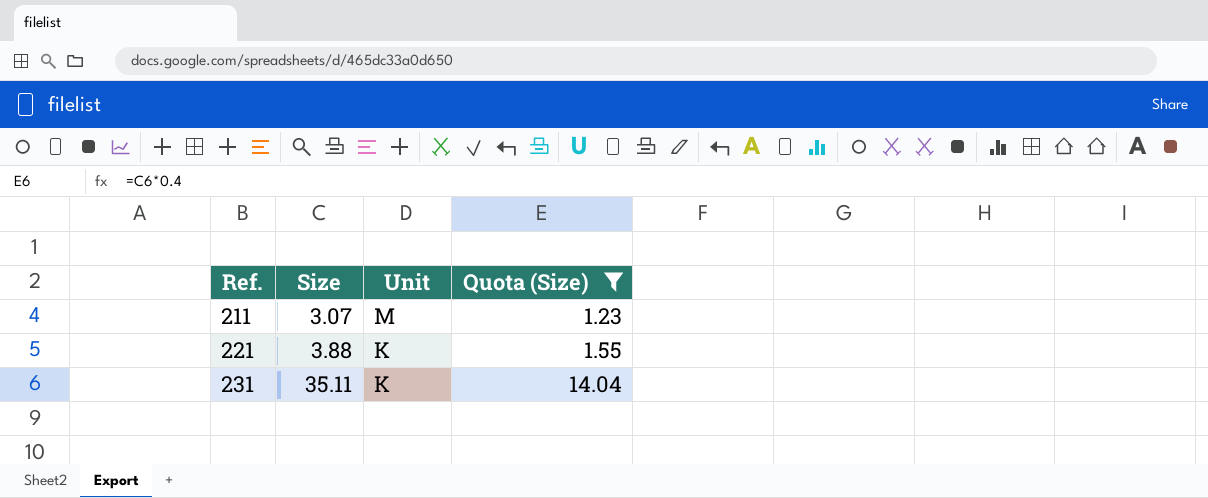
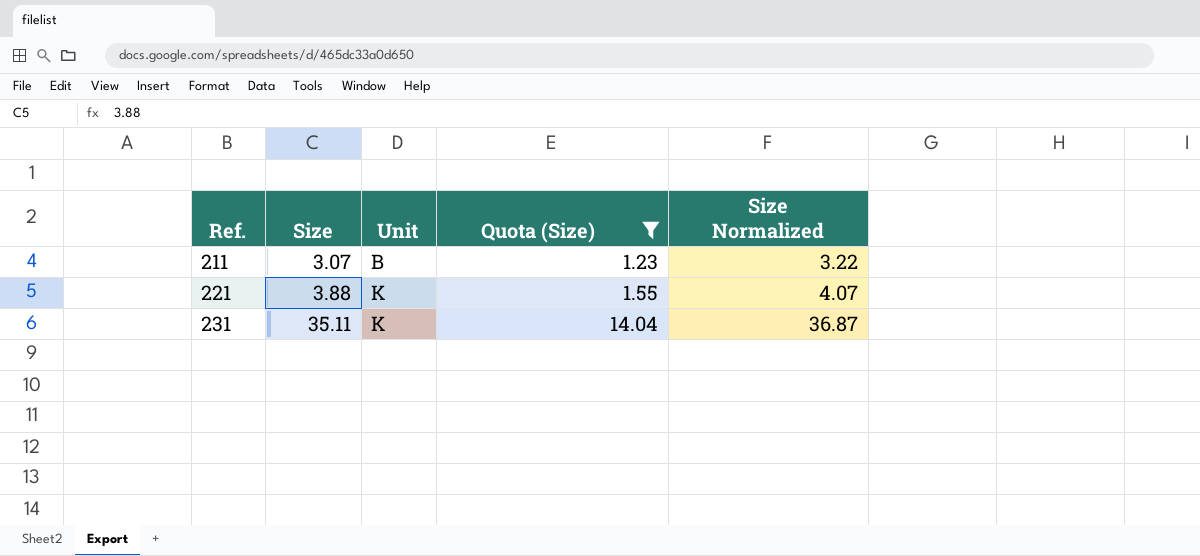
column Size Normalized | formula: none -> [Size] * 1.05
211 | Unit: M -> B

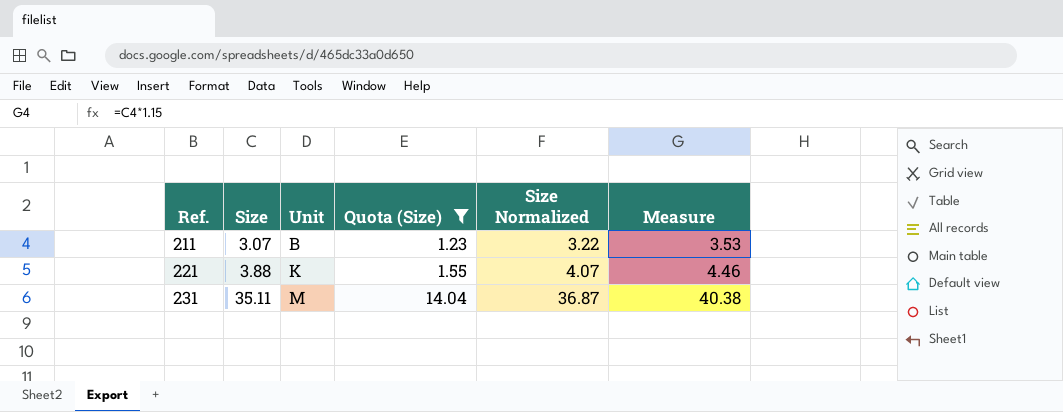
column Measure | formula: none -> [Size] * 1.15
231 | Unit: K -> M

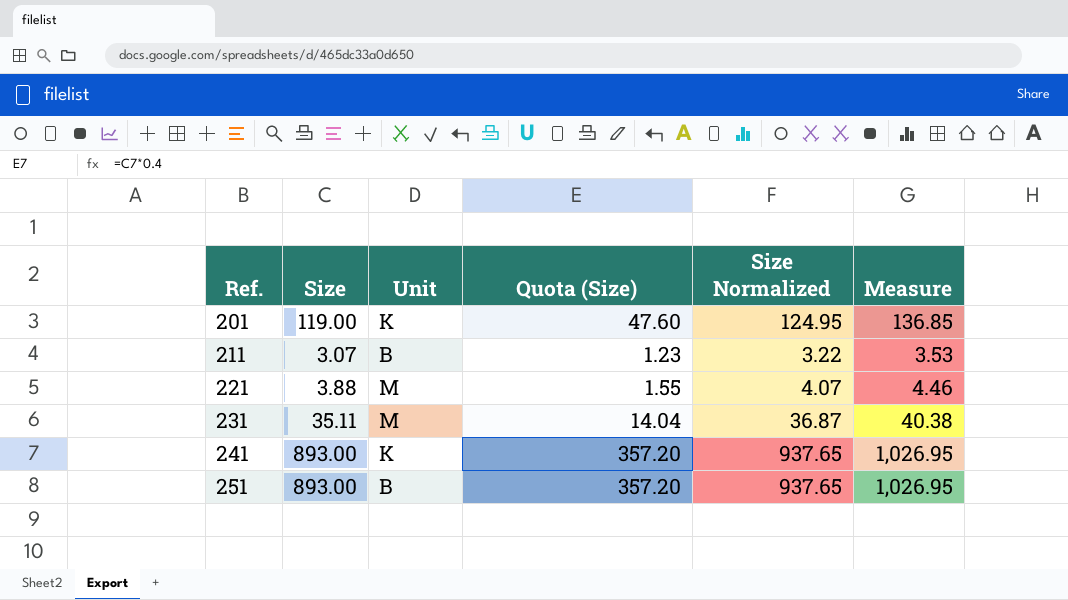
filter: Quota (Size) <= 14.04 -> none
221 | Unit: K -> M

